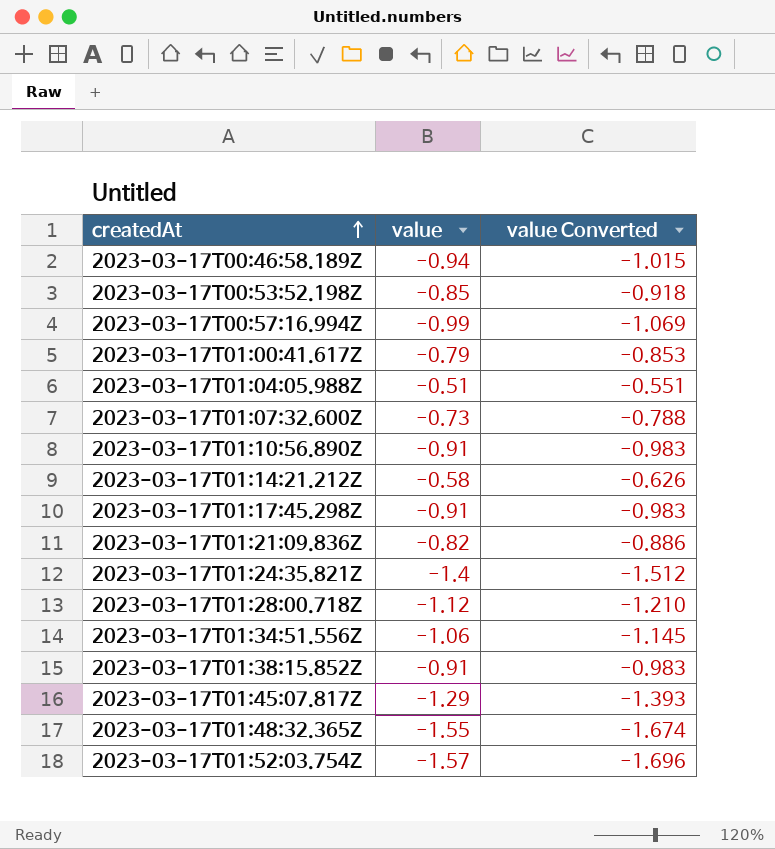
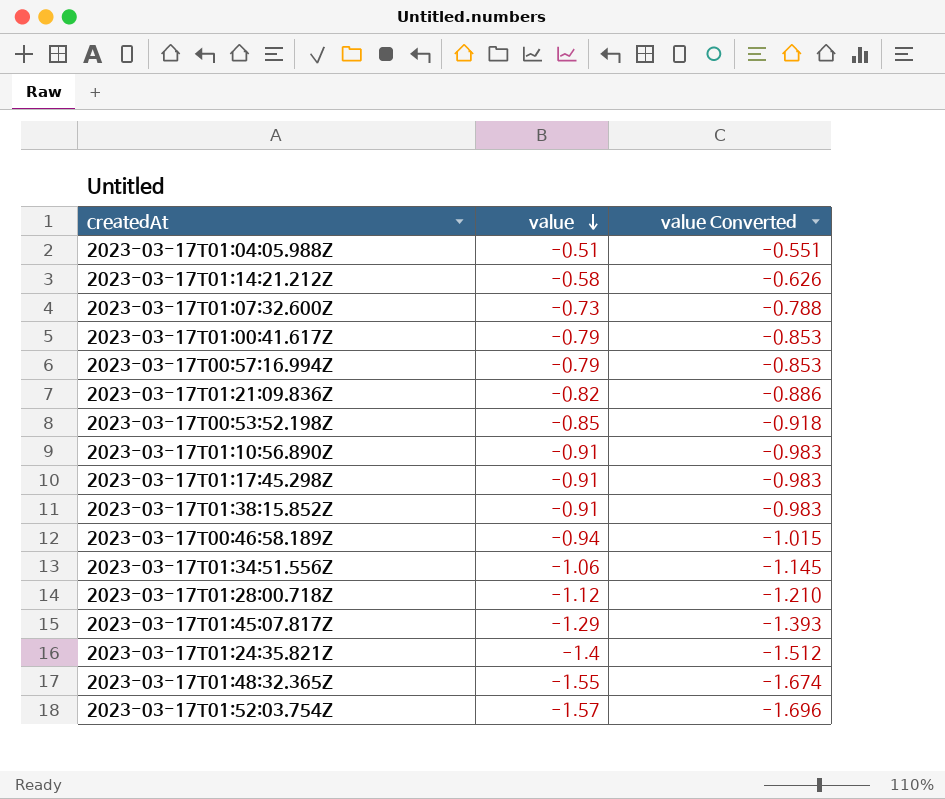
row order: createdAt ascending -> value descending
2023-03-17T00:57:16.994Z | value: -0.99 -> -0.79
2023-03-17T00:57:16.994Z | value Converted: -1.069 -> -0.853

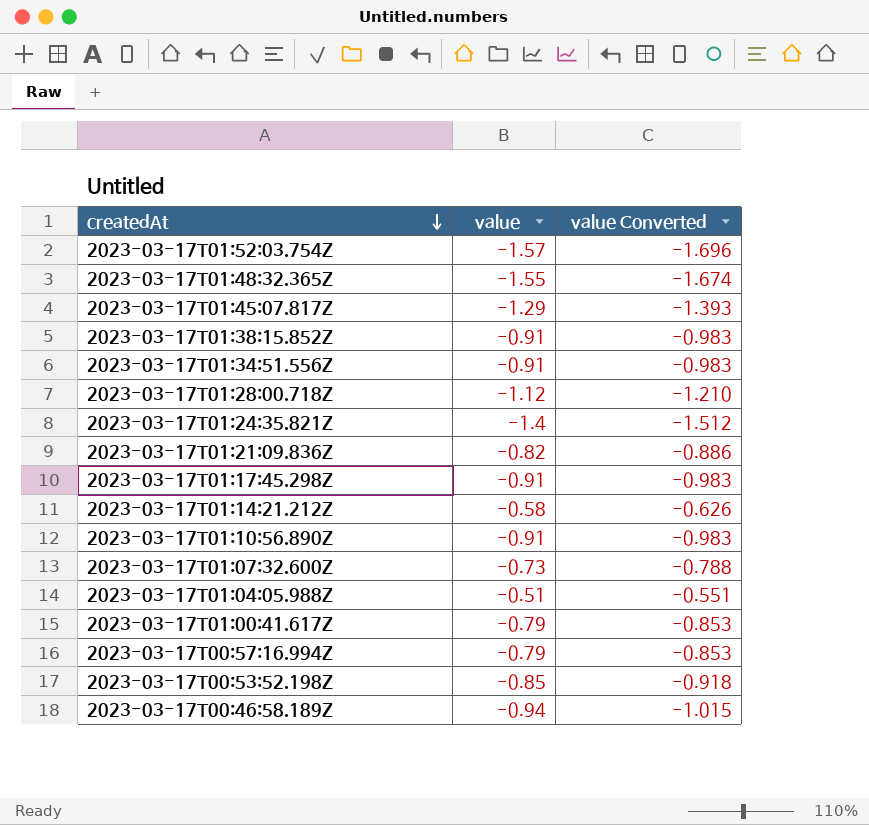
row order: value descending -> createdAt descending
2023-03-17T01:34:51.556Z | value: -1.06 -> -0.91
2023-03-17T01:34:51.556Z | value Converted: -1.145 -> -0.983

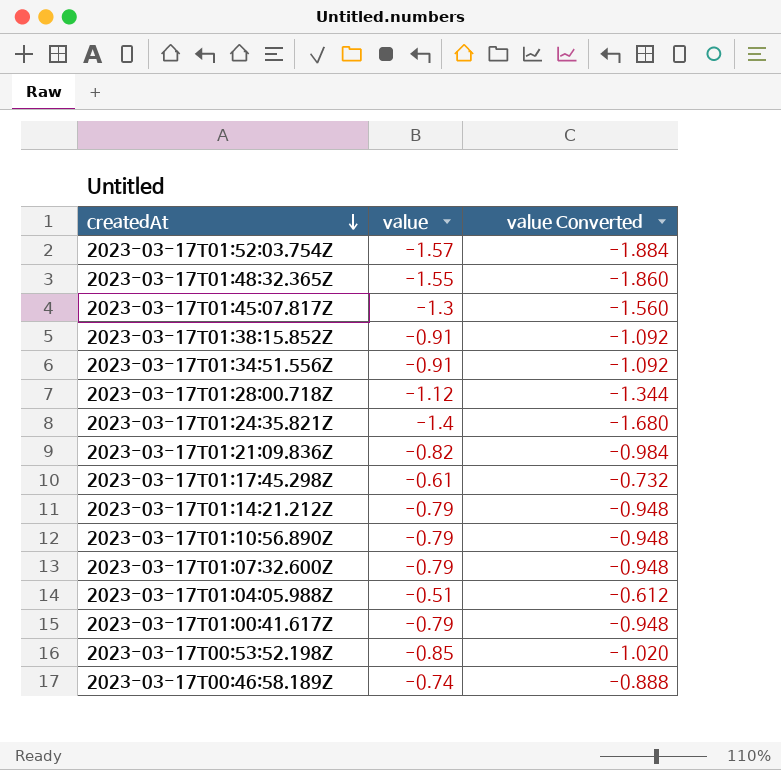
column value Converted | formula: [value] * 1.08 -> [value] * 1.2
row 2023-03-17T00:57:16.994Z: -0.79 | -0.853 -> none
2023-03-17T01:45:07.817Z | value: -1.29 -> -1.3
2023-03-17T01:17:45.298Z | value: -0.91 -> -0.61
2023-03-17T01:14:21.212Z | value: -0.58 -> -0.79
2023-03-17T01:10:56.890Z | value: -0.91 -> -0.79
2023-03-17T01:07:32.600Z | value: -0.73 -> -0.79
2023-03-17T00:46:58.189Z | value: -0.94 -> -0.74

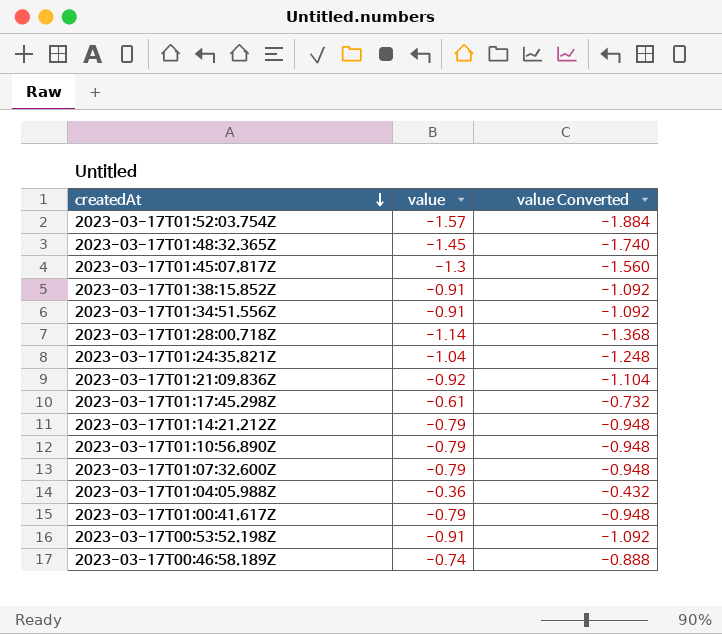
2023-03-17T01:48:32.365Z | value: -1.55 -> -1.45
2023-03-17T01:48:32.365Z | value Converted: -1.860 -> -1.740
2023-03-17T01:28:00.718Z | value: -1.12 -> -1.14
2023-03-17T01:28:00.718Z | value Converted: -1.344 -> -1.368
2023-03-17T01:24:35.821Z | value: -1.4 -> -1.04
2023-03-17T01:24:35.821Z | value Converted: -1.680 -> -1.248
2023-03-17T01:21:09.836Z | value: -0.82 -> -0.92
2023-03-17T01:21:09.836Z | value Converted: -0.984 -> -1.104
2023-03-17T01:04:05.988Z | value: -0.51 -> -0.36
2023-03-17T01:04:05.988Z | value Converted: -0.612 -> -0.432
2023-03-17T00:53:52.198Z | value: -0.85 -> -0.91
2023-03-17T00:53:52.198Z | value Converted: -1.020 -> -1.092

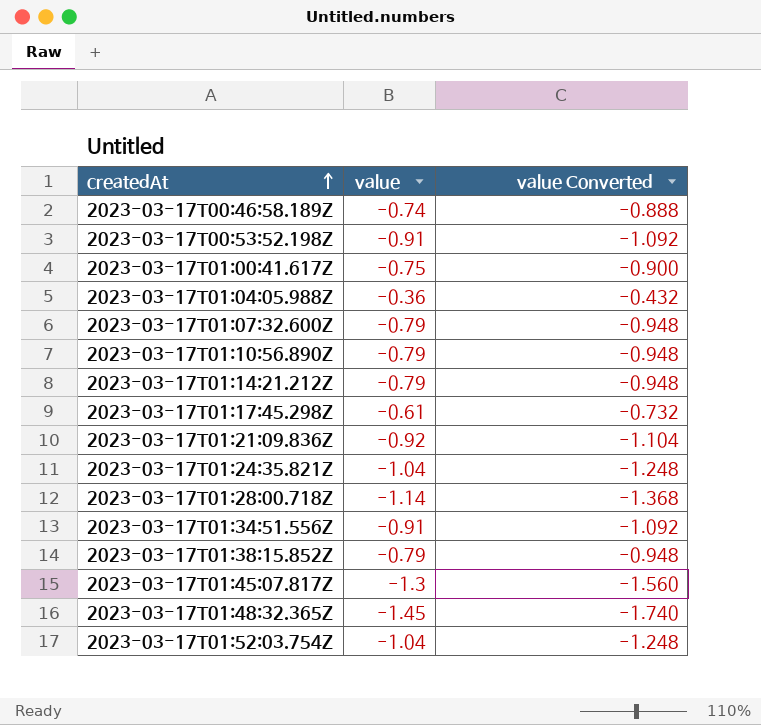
row order: createdAt descending -> createdAt ascending
2023-03-17T01:00:41.617Z | value: -0.79 -> -0.75
2023-03-17T01:00:41.617Z | value Converted: -0.948 -> -0.900
2023-03-17T01:38:15.852Z | value: -0.91 -> -0.79
2023-03-17T01:38:15.852Z | value Converted: -1.092 -> -0.948
2023-03-17T01:52:03.754Z | value: -1.57 -> -1.04
2023-03-17T01:52:03.754Z | value Converted: -1.884 -> -1.248

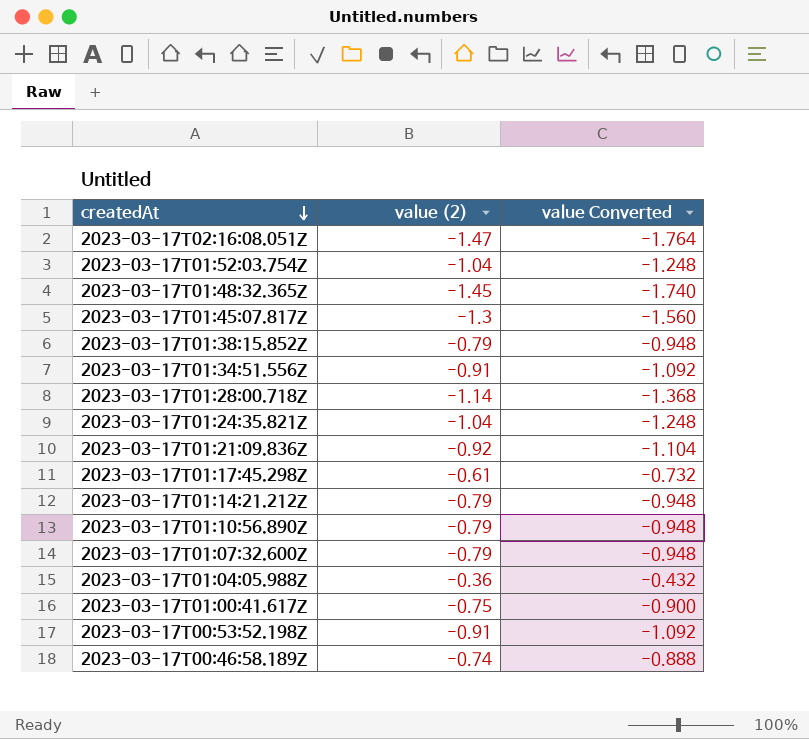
row order: createdAt ascending -> createdAt descending
column name: value -> value (2)
row 2023-03-17T02:16:08.051Z: none -> -1.47 | -1.764

